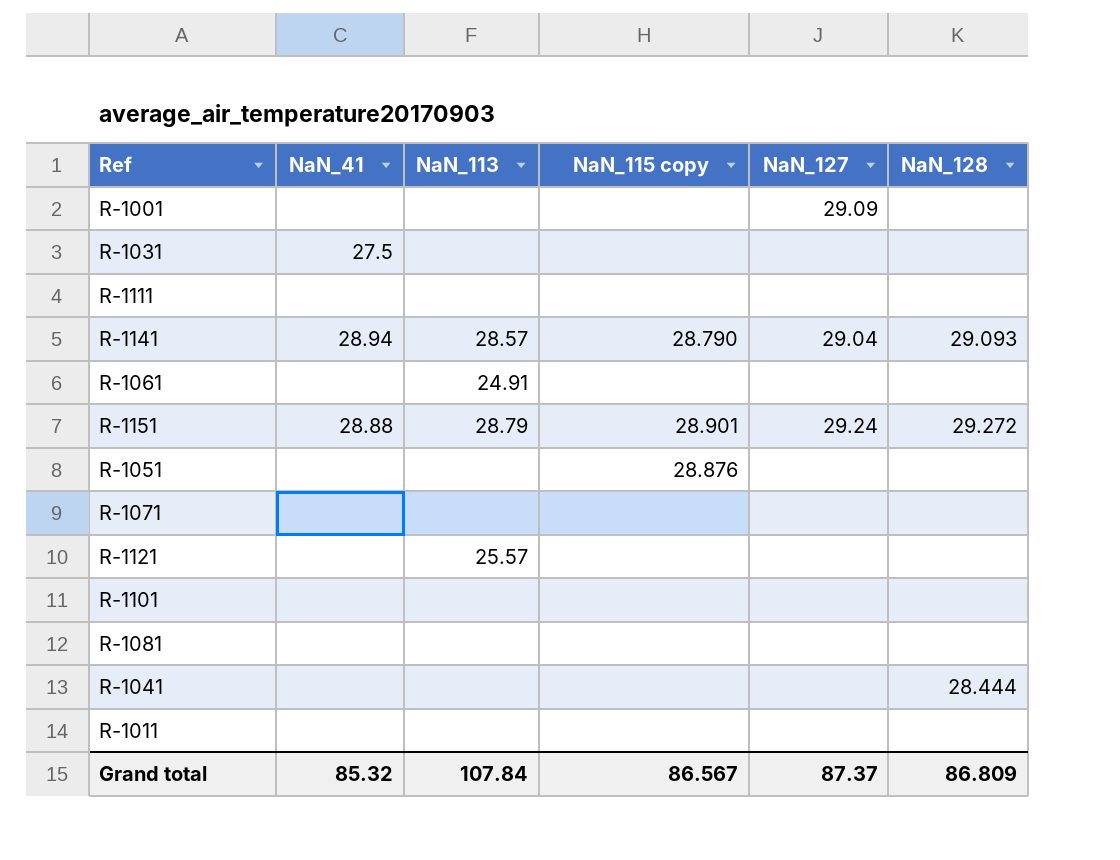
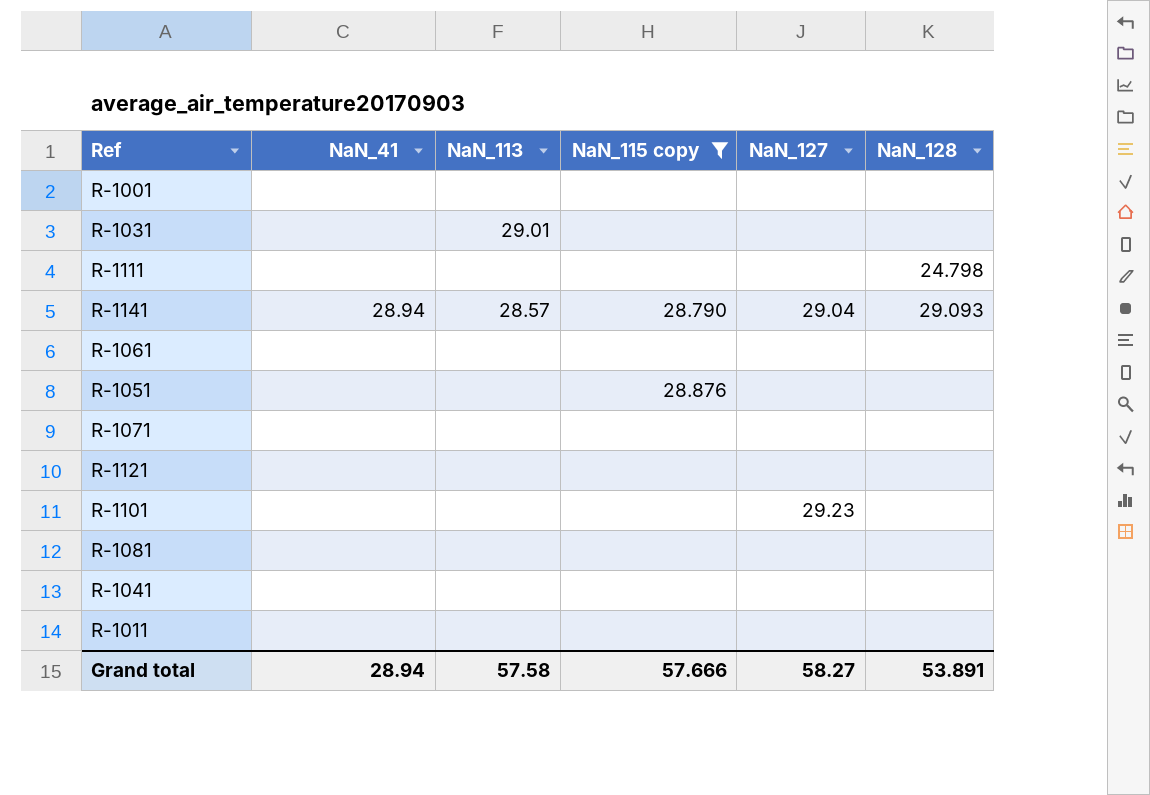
filter: none -> NaN_115 copy != 28.901
R-1001 | NaN_127: 29.09 -> none
R-1031 | NaN_41: 27.5 -> none
R-1031 | NaN_113: none -> 29.01
R-1111 | NaN_128: none -> 24.798
R-1061 | NaN_113: 24.91 -> none
R-1121 | NaN_113: 25.57 -> none
R-1101 | NaN_127: none -> 29.23
R-1041 | NaN_128: 28.444 -> none
Grand total | NaN_41: 85.32 -> 28.94
Grand total | NaN_113: 107.84 -> 57.58
Grand total | NaN_115 copy: 86.567 -> 57.666
Grand total | NaN_127: 87.37 -> 58.27
Grand total | NaN_128: 86.809 -> 53.891

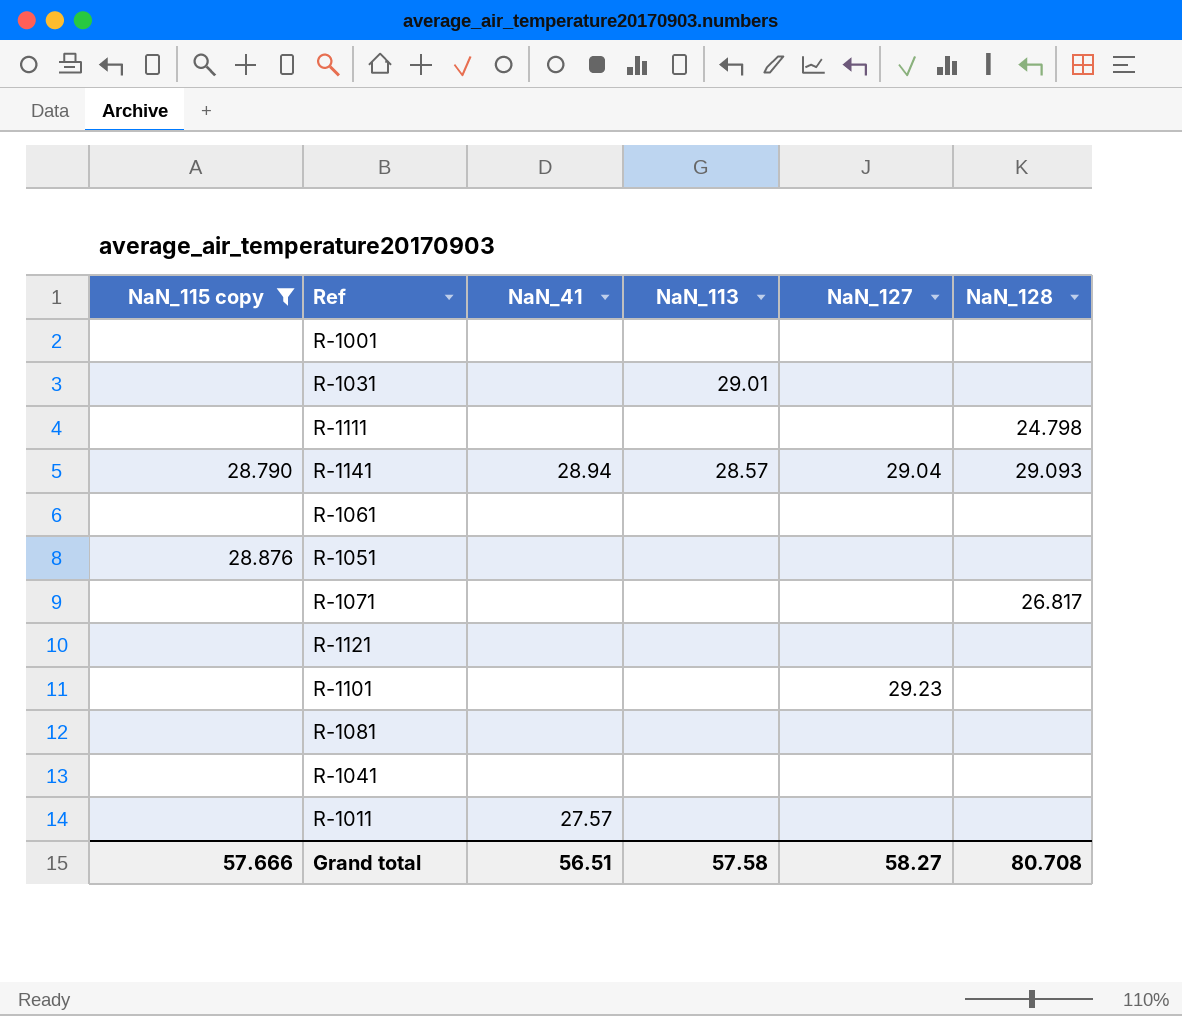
column NaN_115 copy | position: 4 -> 1
R-1071 | NaN_128: none -> 26.817
R-1011 | NaN_41: none -> 27.57
Grand total | NaN_41: 28.94 -> 56.51
Grand total | NaN_128: 53.891 -> 80.708

